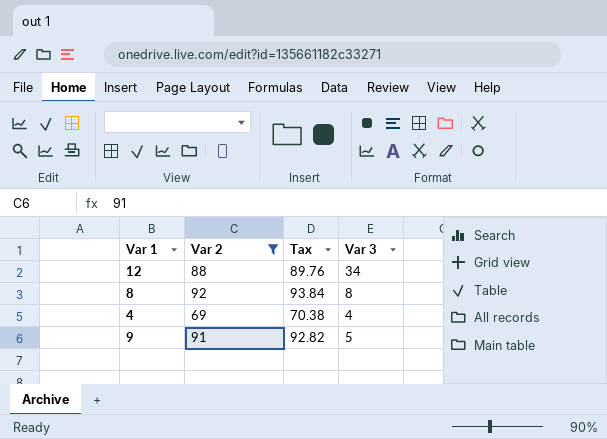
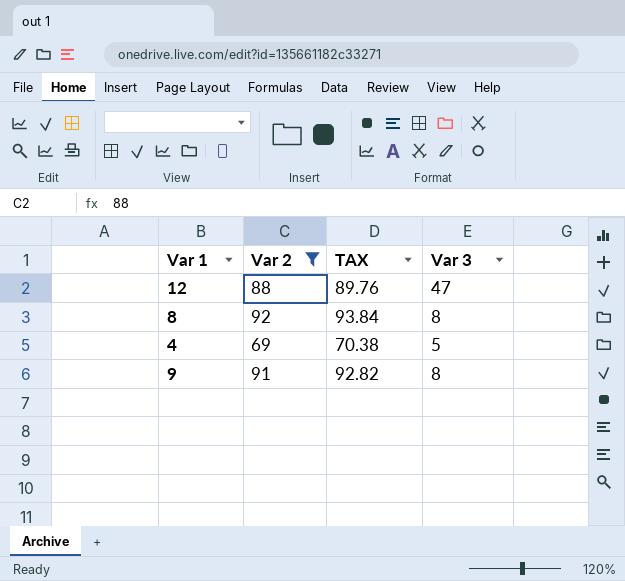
column name: Tax -> TAX
12 | Var 3: 34 -> 47
4 | Var 3: 4 -> 5
9 | Var 3: 5 -> 8

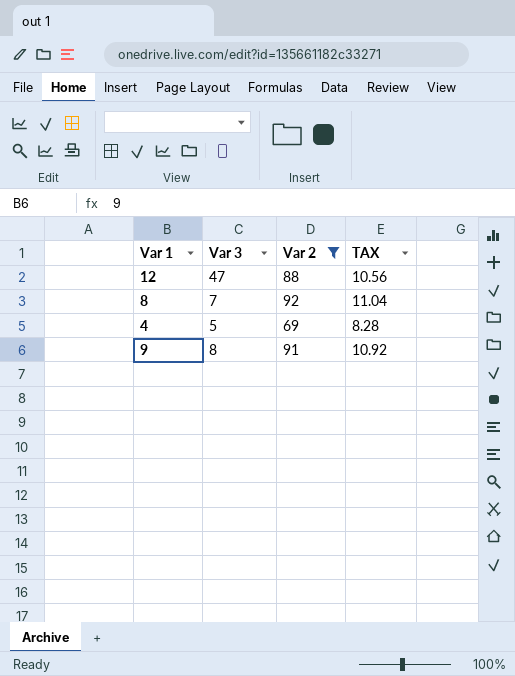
column Var 3 | position: 4 -> 2
column TAX | formula: [Var 2] * 1.02 -> [Var 2] * 0.12
8 | Var 3: 8 -> 7

